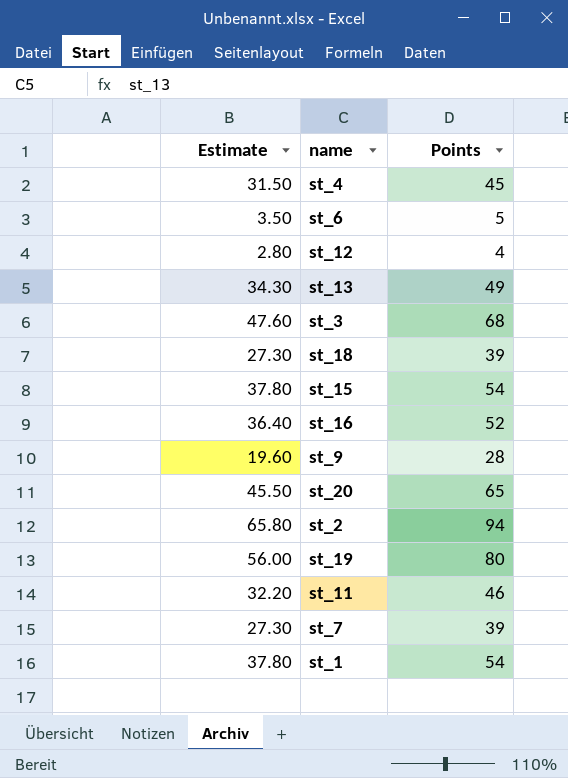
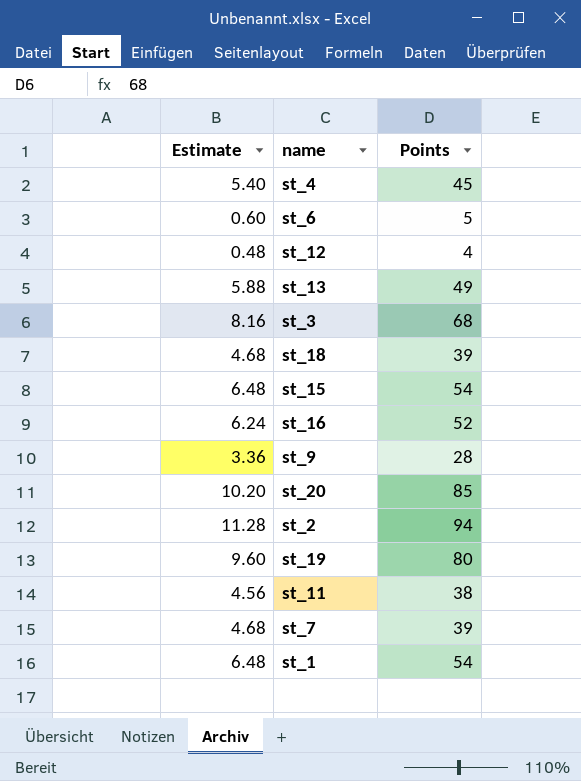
column Estimate | formula: [Points] * 0.7 -> [Points] * 0.12
st_20 | Points: 65 -> 85
st_11 | Points: 46 -> 38

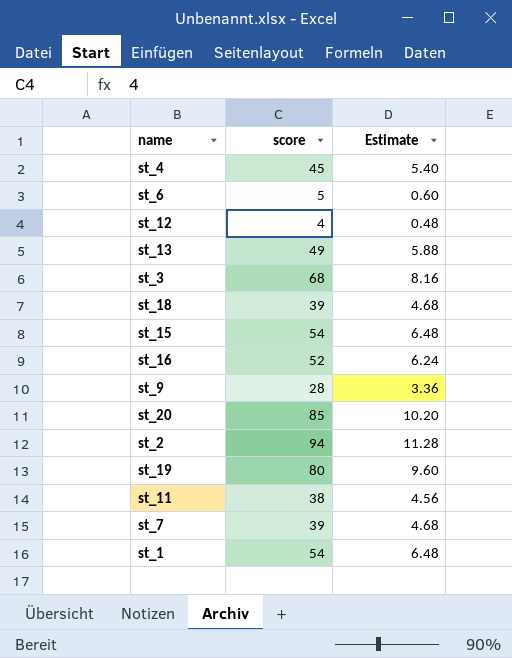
column name: Points -> score
column Estimate | position: 1 -> 3

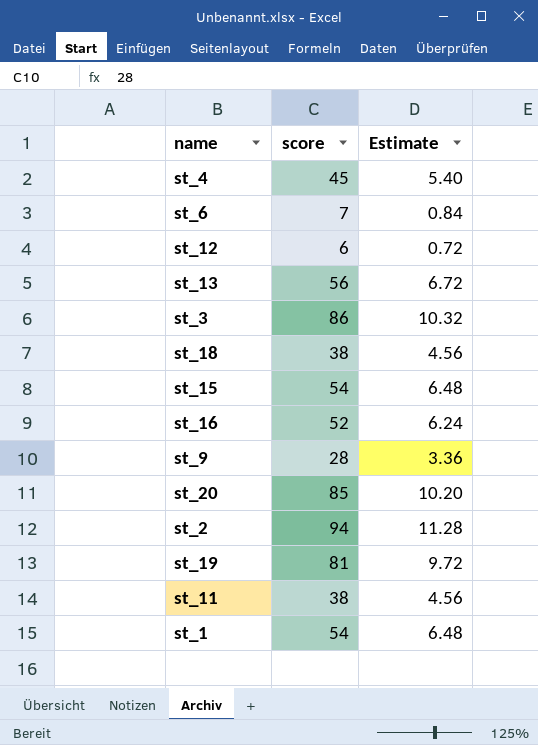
row st_7: 39 | 4.68 -> none
st_6 | score: 5 -> 7
st_6 | Estimate: 0.60 -> 0.84
st_12 | score: 4 -> 6
st_12 | Estimate: 0.48 -> 0.72
st_13 | score: 49 -> 56
st_13 | Estimate: 5.88 -> 6.72
st_3 | score: 68 -> 86
st_3 | Estimate: 8.16 -> 10.32
st_18 | score: 39 -> 38
st_18 | Estimate: 4.68 -> 4.56
st_19 | score: 80 -> 81
st_19 | Estimate: 9.60 -> 9.72

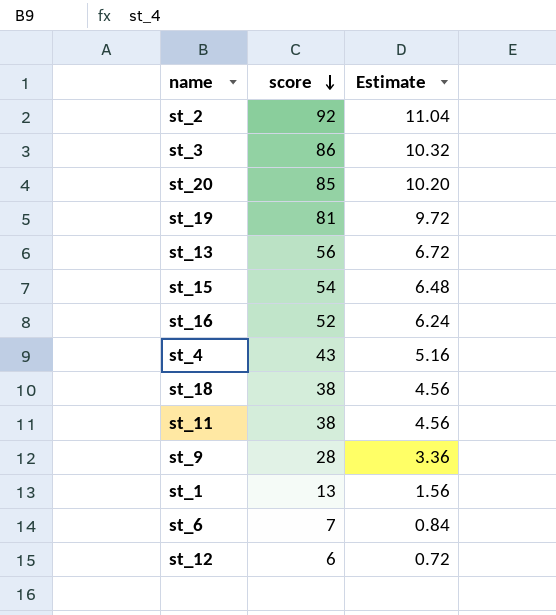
row order: none -> score descending
st_2 | score: 94 -> 92
st_2 | Estimate: 11.28 -> 11.04
st_4 | score: 45 -> 43
st_4 | Estimate: 5.40 -> 5.16
st_1 | score: 54 -> 13
st_1 | Estimate: 6.48 -> 1.56

